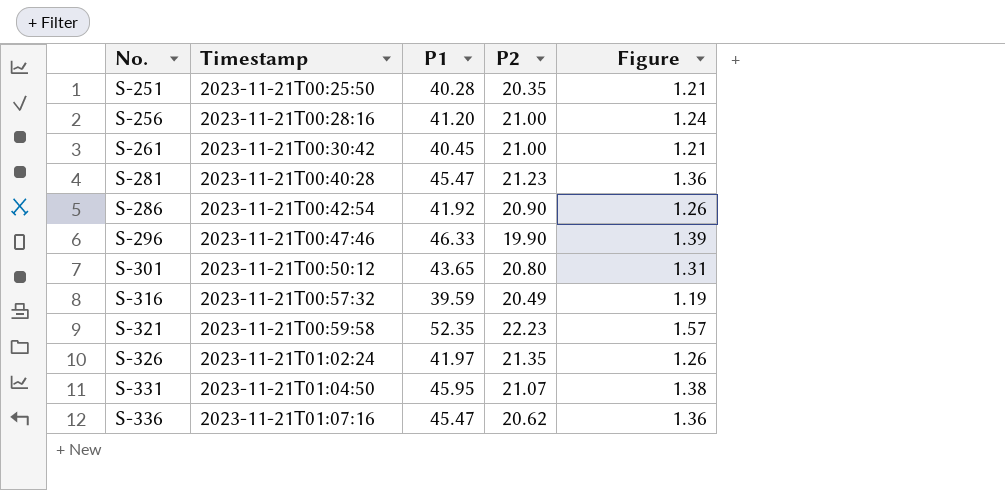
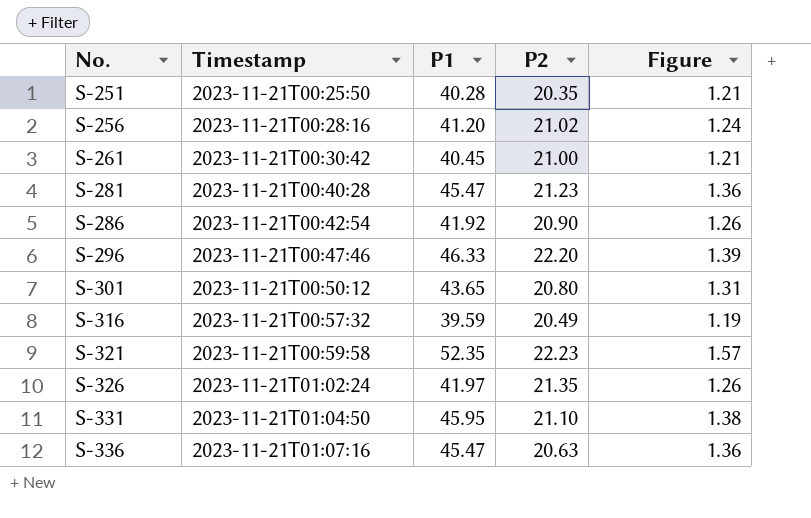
S-256 | P2: 21.00 -> 21.02
S-296 | P2: 19.90 -> 22.20
S-331 | P2: 21.07 -> 21.10
S-336 | P2: 20.62 -> 20.63

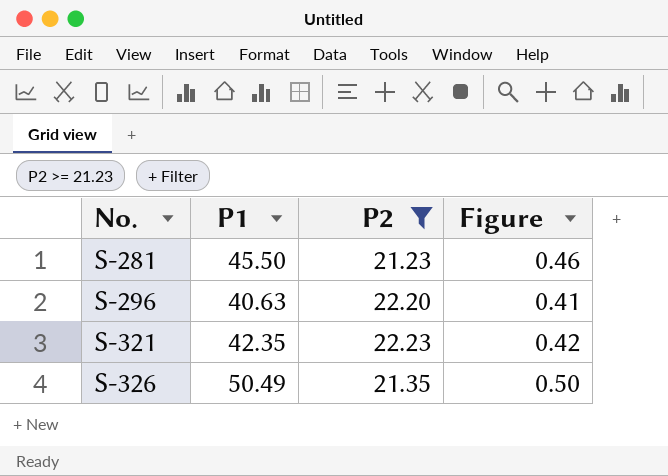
filter: none -> P2 >= 21.23
column Timestamp | position: 2 -> none
column Figure | formula: [P1] * 0.03 -> [P1] * 0.01
S-281 | P1: 45.47 -> 45.50
S-296 | P1: 46.33 -> 40.63
S-321 | P1: 52.35 -> 42.35
S-326 | P1: 41.97 -> 50.49

